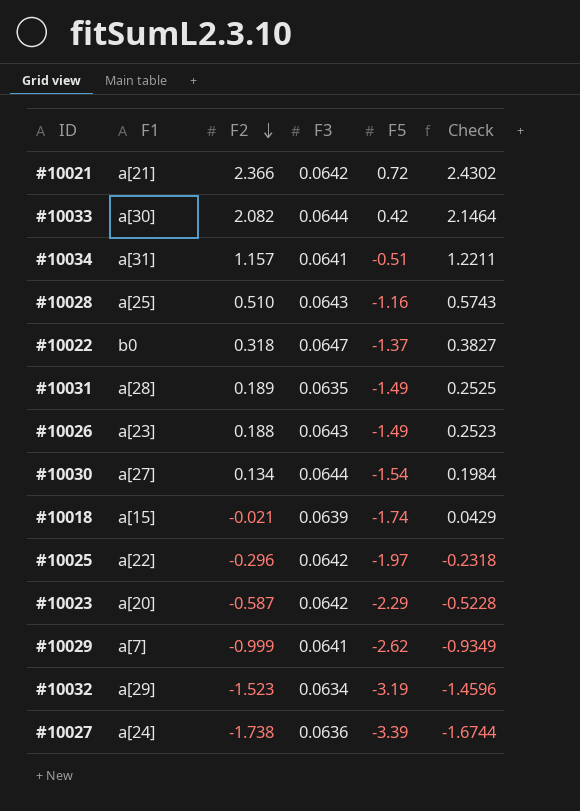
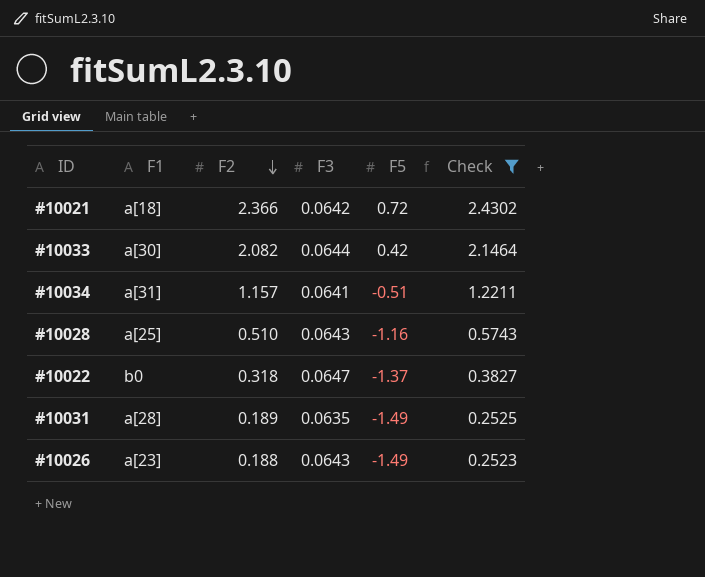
filter: none -> Check >= 0.2523
#10021 | F1: a[21] -> a[18]

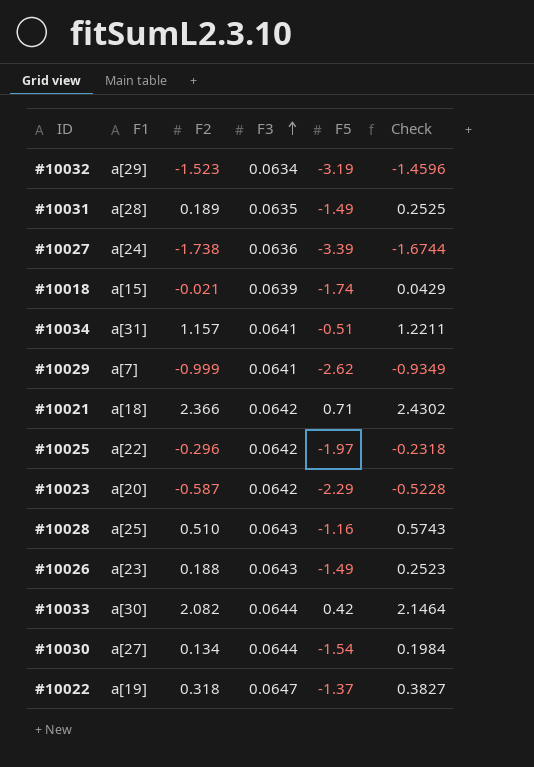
filter: Check >= 0.2523 -> none
row order: F2 descending -> F3 ascending
#10021 | F5: 0.72 -> 0.71
#10022 | F1: b0 -> a[19]

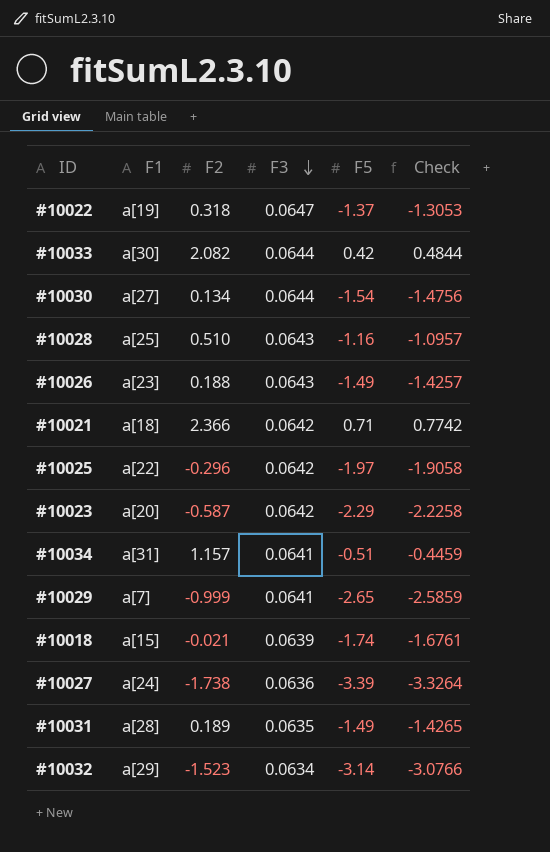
row order: F3 ascending -> F3 descending
column Check | formula: [F2] + [F3] -> [F3] + [F5]
#10029 | F5: -2.62 -> -2.65
#10032 | F5: -3.19 -> -3.14

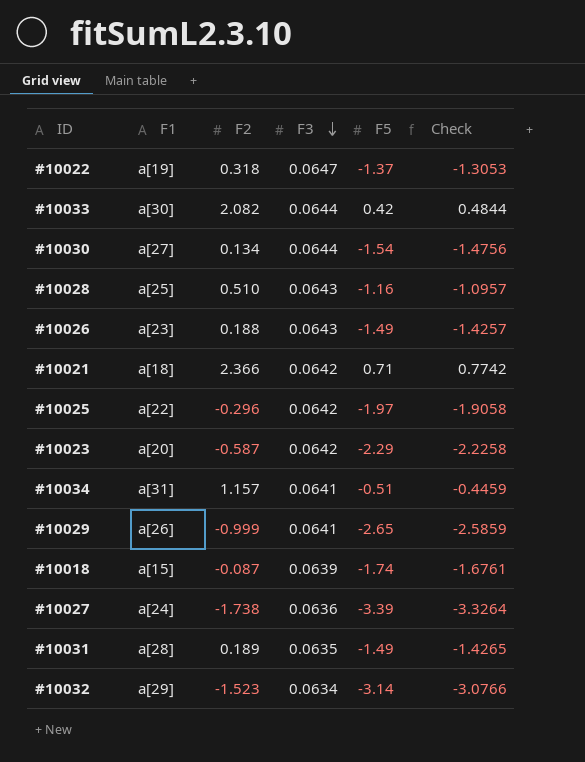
#10029 | F1: a[7] -> a[26]
#10018 | F2: -0.021 -> -0.087

